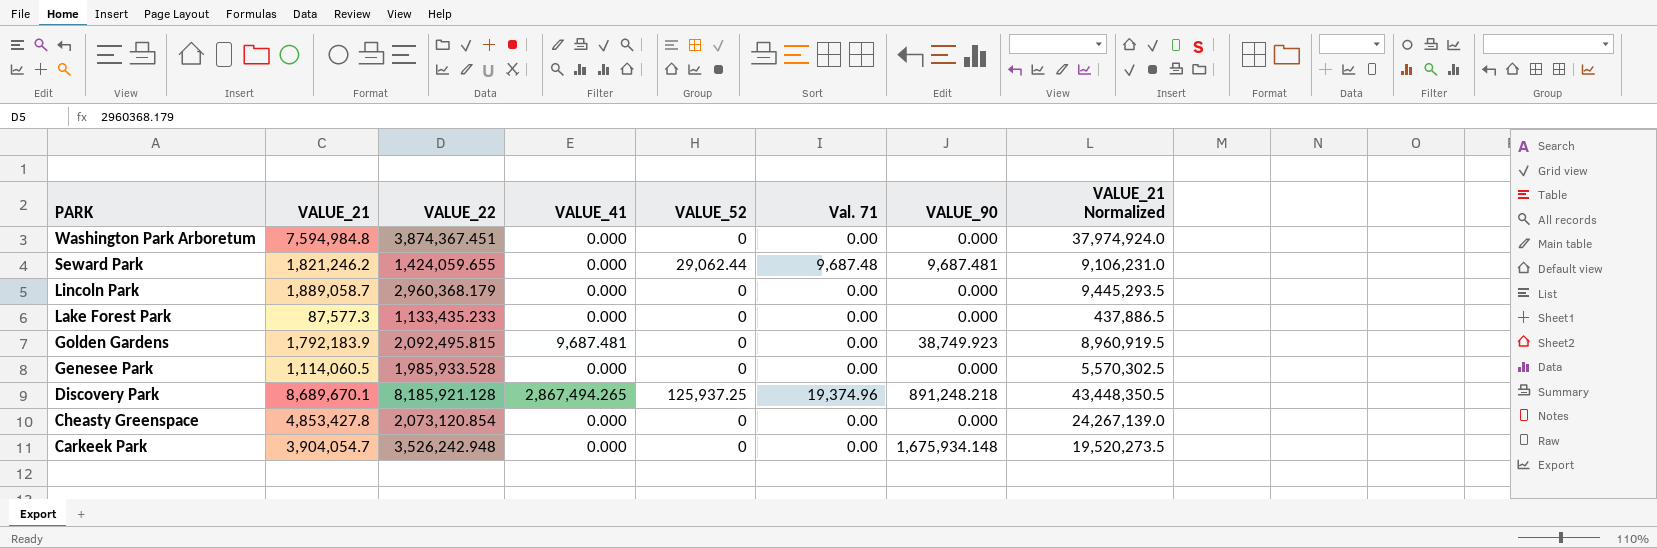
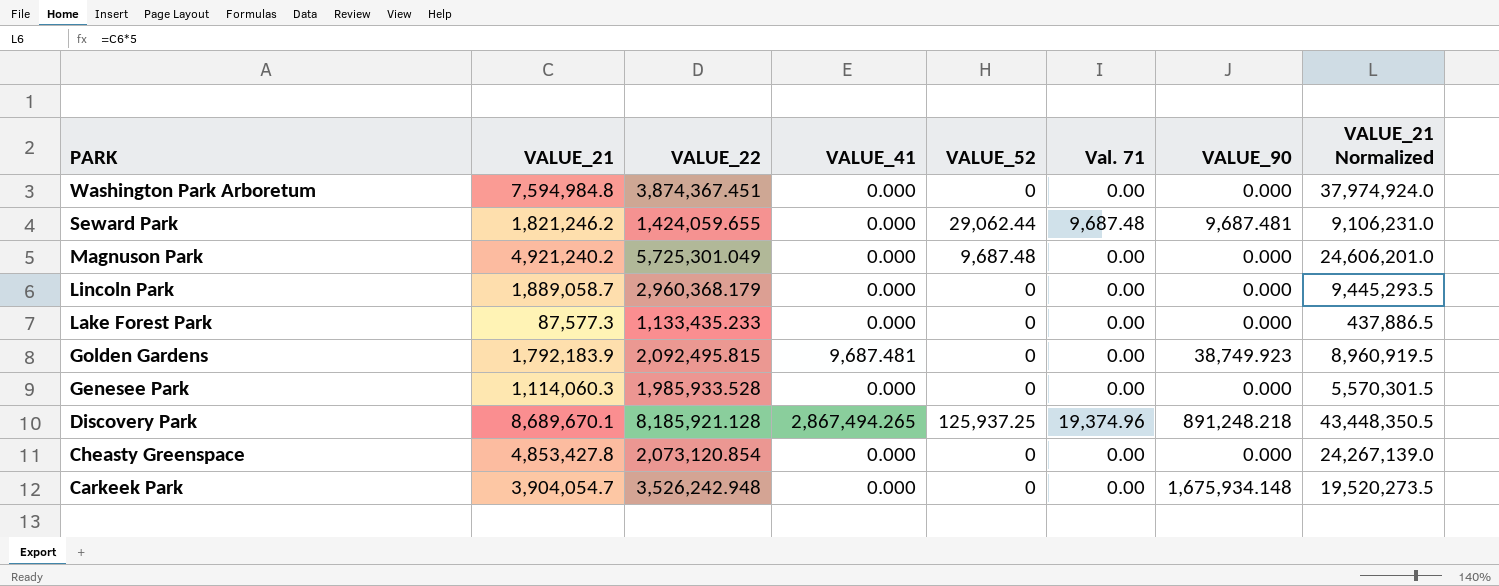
row Magnuson Park: none -> 4,921,240.2 | 5,725,301.049 | 0.000 | 9,687.48 | 0.00 | 0.000 | 24,606,201.0
Genesee Park | VALUE_21: 1,114,060.5 -> 1,114,060.3
Genesee Park | VALUE_21 Normalized: 5,570,302.5 -> 5,570,301.5

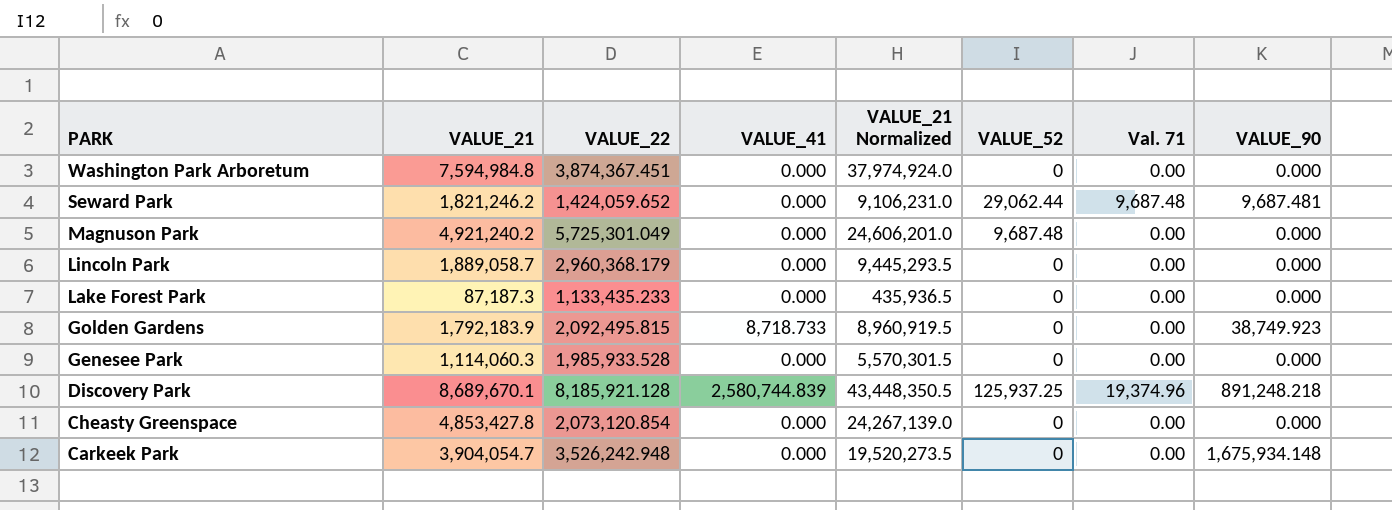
column VALUE_21 Normalized | position: 8 -> 5
Seward Park | VALUE_22: 1,424,059.655 -> 1,424,059.652
Lake Forest Park | VALUE_21: 87,577.3 -> 87,187.3
Lake Forest Park | VALUE_21 Normalized: 437,886.5 -> 435,936.5
Golden Gardens | VALUE_41: 9,687.481 -> 8,718.733
Discovery Park | VALUE_41: 2,867,494.265 -> 2,580,744.839

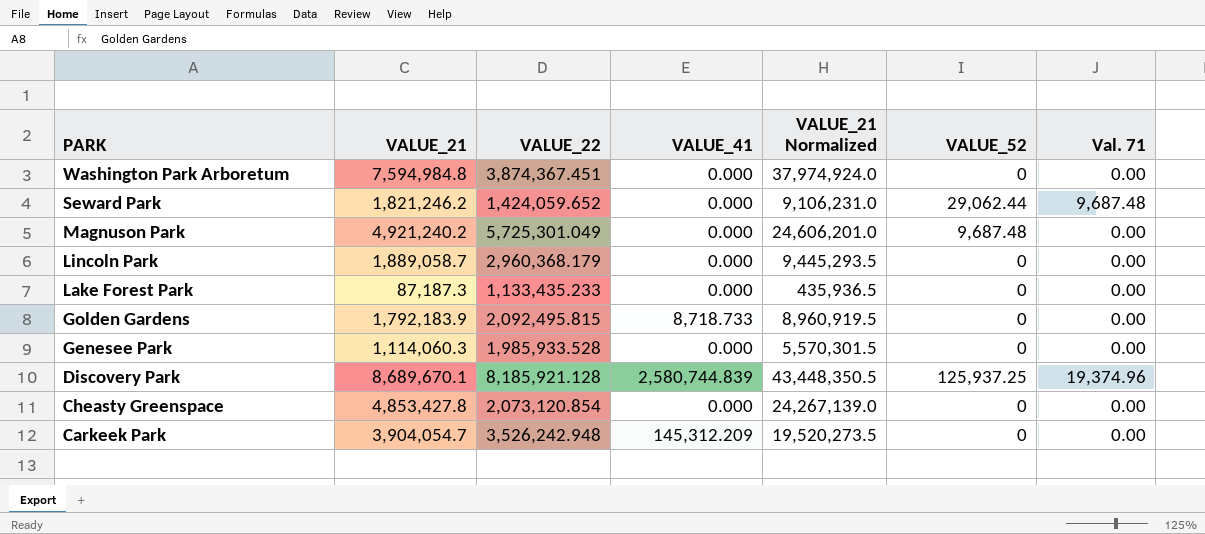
column VALUE_90 | position: 8 -> none
Carkeek Park | VALUE_41: 0.000 -> 145,312.209

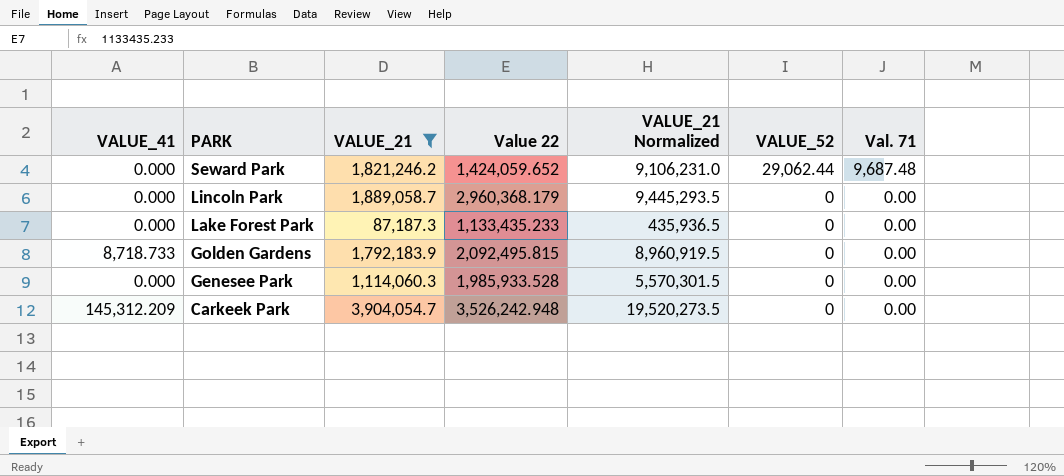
filter: none -> VALUE_21 <= 3,904,054.7
column VALUE_41 | position: 4 -> 1
column name: VALUE_22 -> Value 22

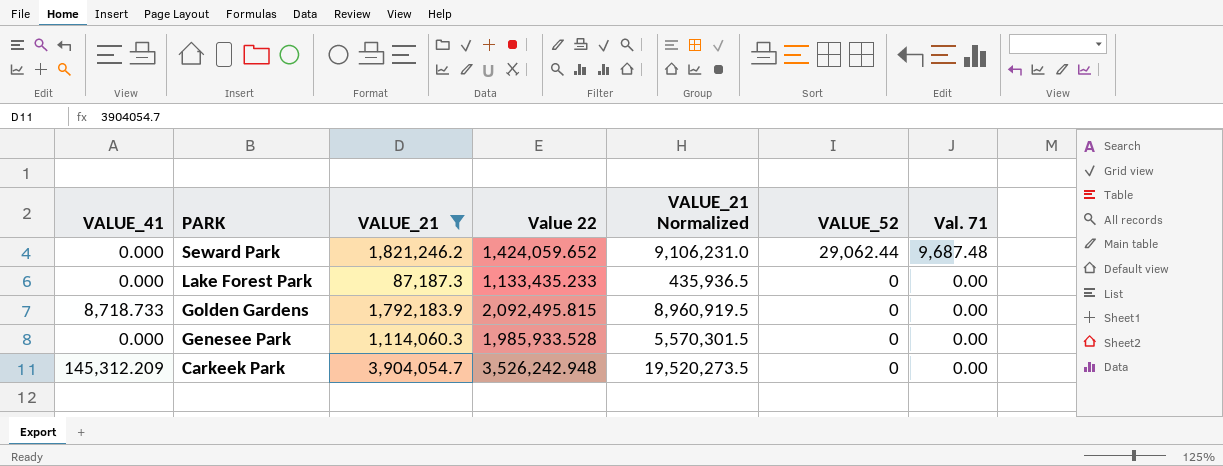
row Lincoln Park: 0.000 | 1,889,058.7 | 2,960,368.179 | 9,445,293.5 | 0 | 0.00 -> none

